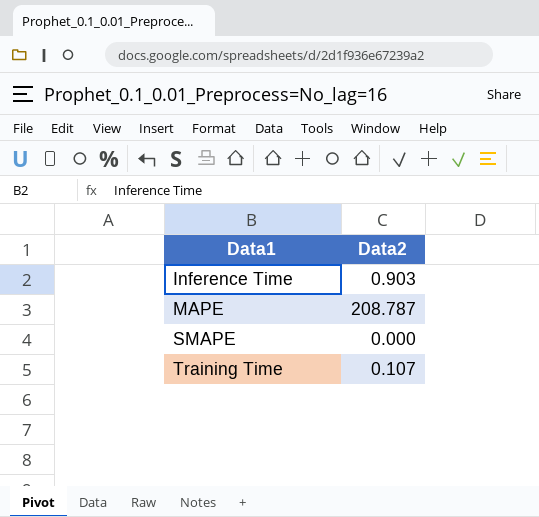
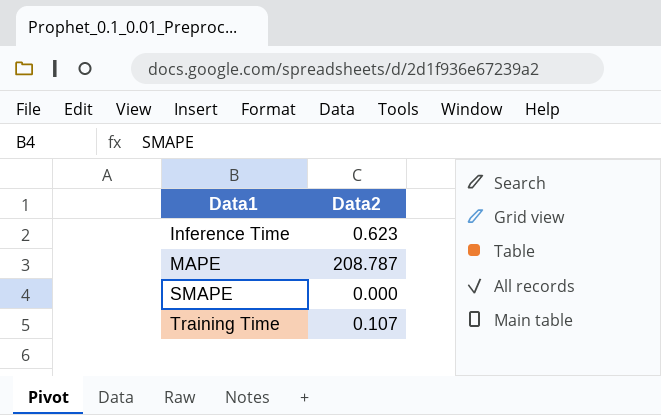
Inference Time | Data2: 0.903 -> 0.623

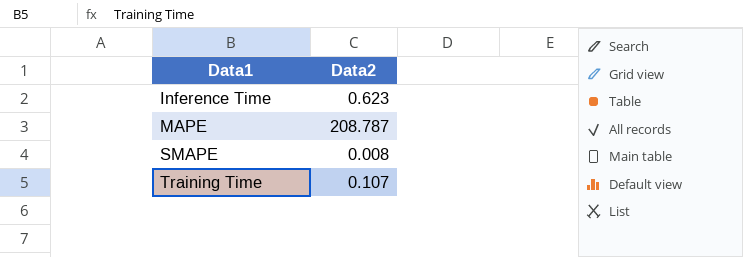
SMAPE | Data2: 0.000 -> 0.008

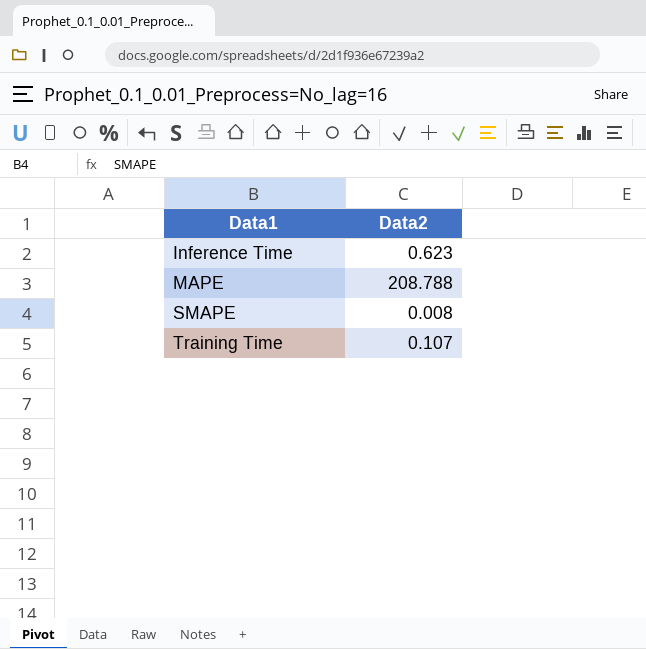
MAPE | Data2: 208.787 -> 208.788

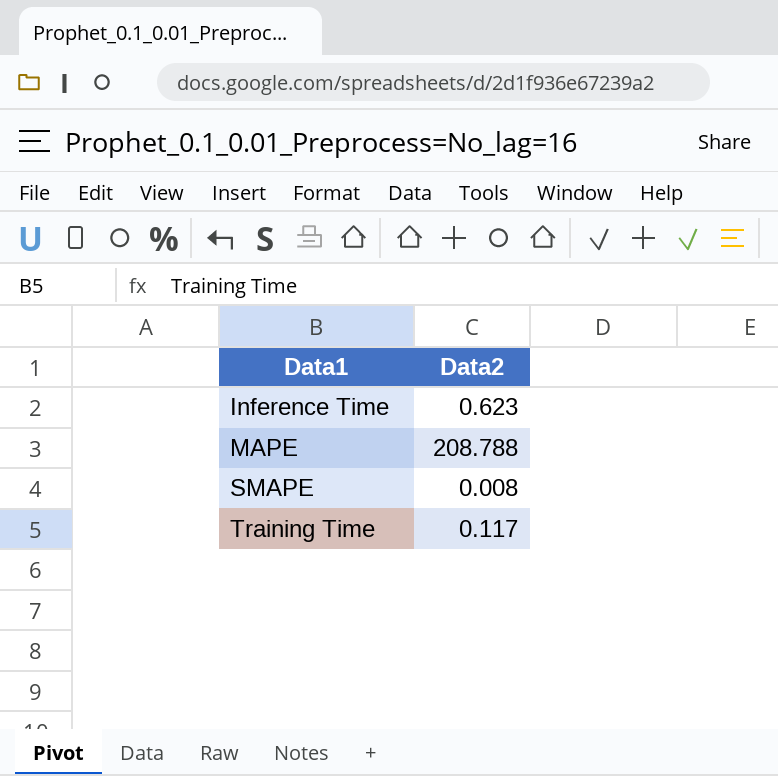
Training Time | Data2: 0.107 -> 0.117

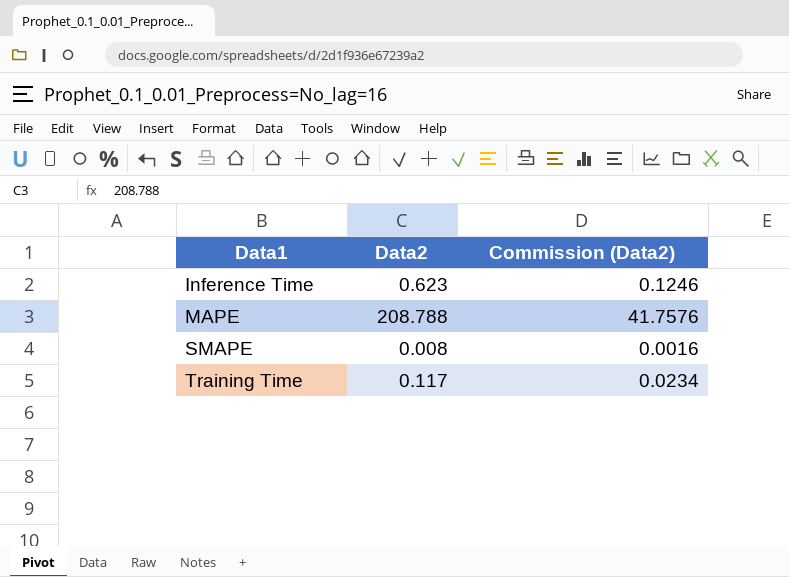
column Commission (Data2) | formula: none -> [Data2] * 0.2

